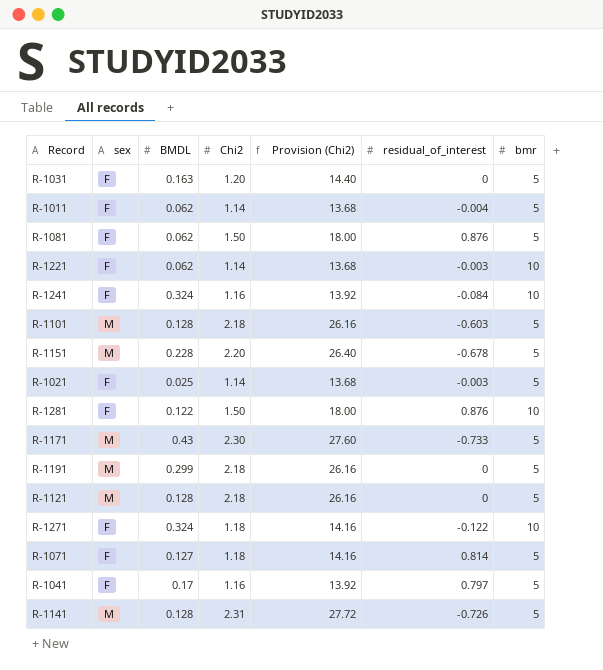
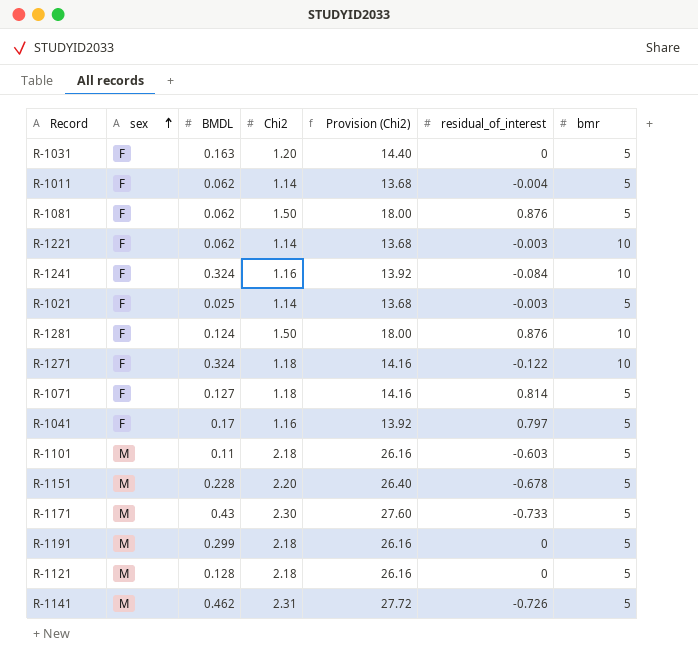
row order: none -> sex ascending
R-1281 | BMDL: 0.122 -> 0.124
R-1101 | BMDL: 0.128 -> 0.11
R-1141 | BMDL: 0.128 -> 0.462

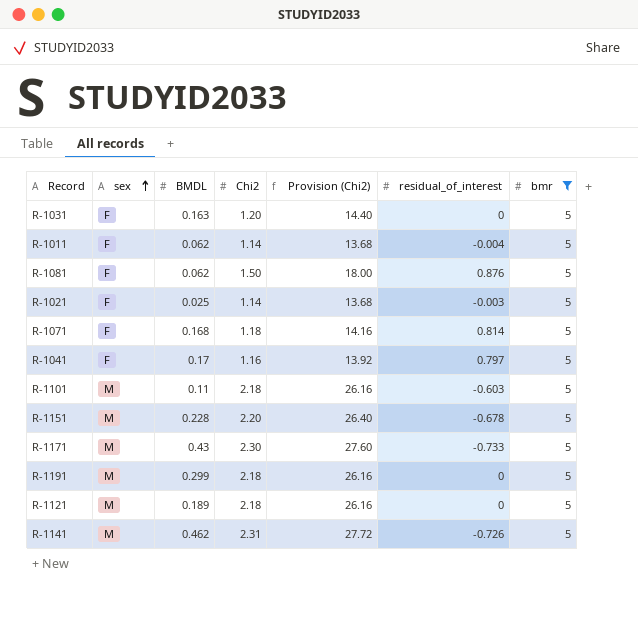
filter: none -> bmr = 5
R-1071 | BMDL: 0.127 -> 0.168
R-1121 | BMDL: 0.128 -> 0.189

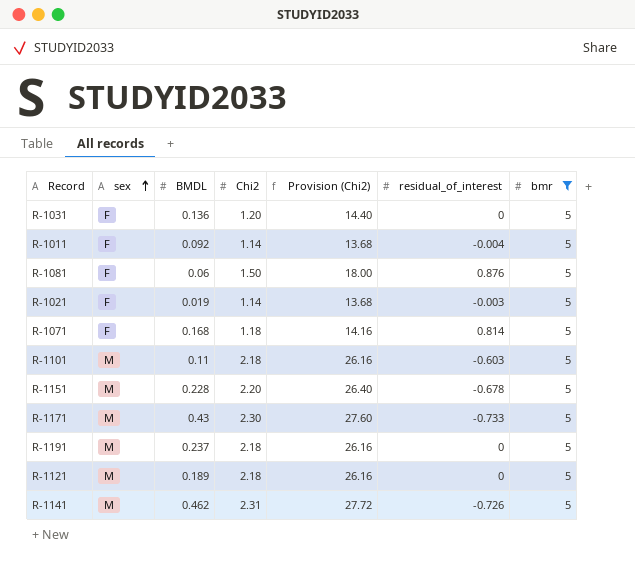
row R-1041: F | 0.17 | 1.16 | 13.92 | 0.797 | 5 -> none
R-1031 | BMDL: 0.163 -> 0.136
R-1011 | BMDL: 0.062 -> 0.092
R-1081 | BMDL: 0.062 -> 0.06
R-1021 | BMDL: 0.025 -> 0.019
R-1191 | BMDL: 0.299 -> 0.237

